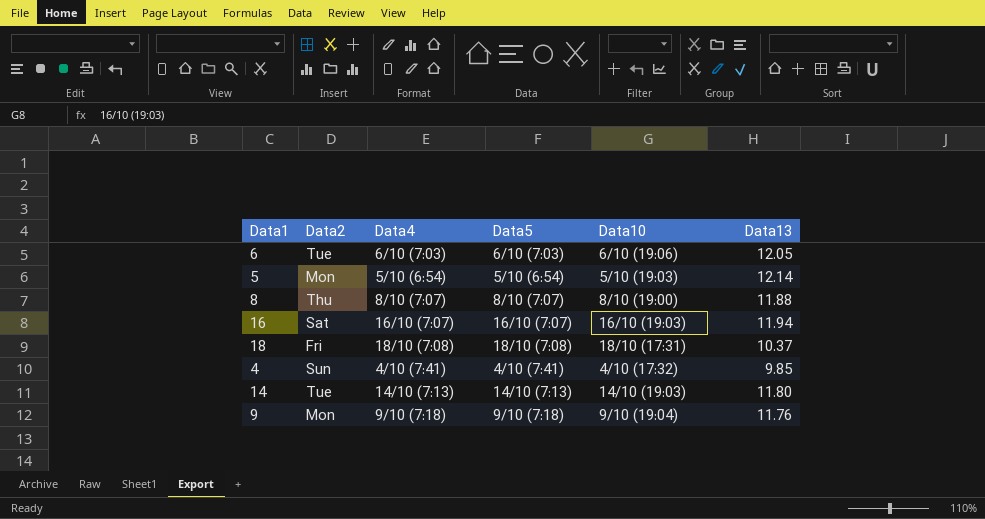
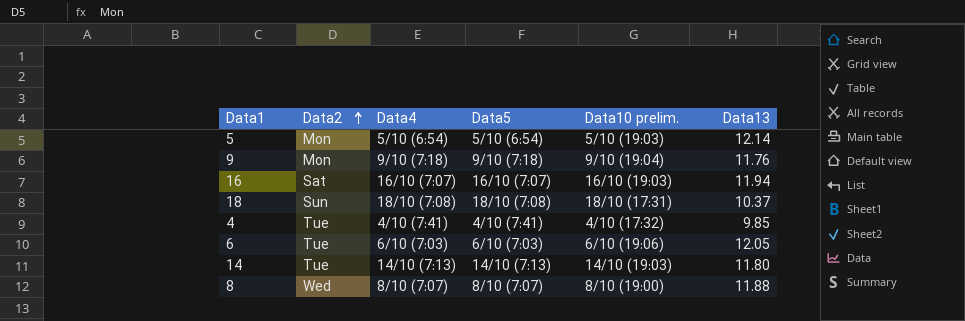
row order: none -> Data2 ascending
column name: Data10 -> Data10 prelim.
18 | Data2: Fri -> Sun
4 | Data2: Sun -> Tue
8 | Data2: Thu -> Wed

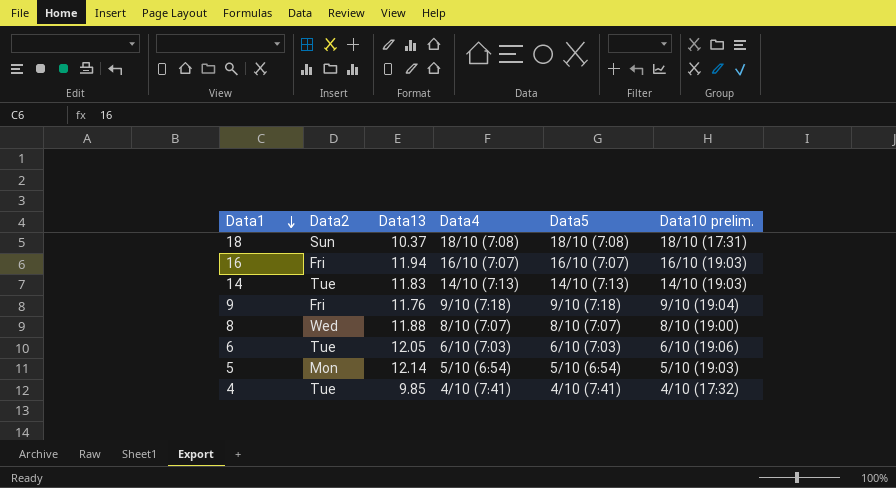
row order: Data2 ascending -> Data1 descending
column Data13 | position: 6 -> 3
16 | Data2: Sat -> Fri
14 | Data13: 11.80 -> 11.83
9 | Data2: Mon -> Fri

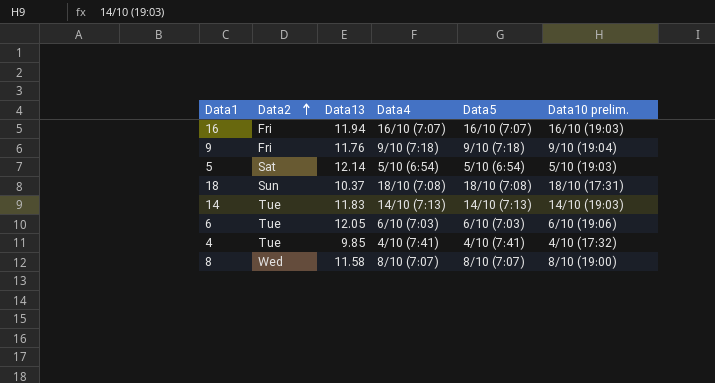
row order: Data1 descending -> Data2 ascending
5 | Data2: Mon -> Sat
8 | Data13: 11.88 -> 11.58

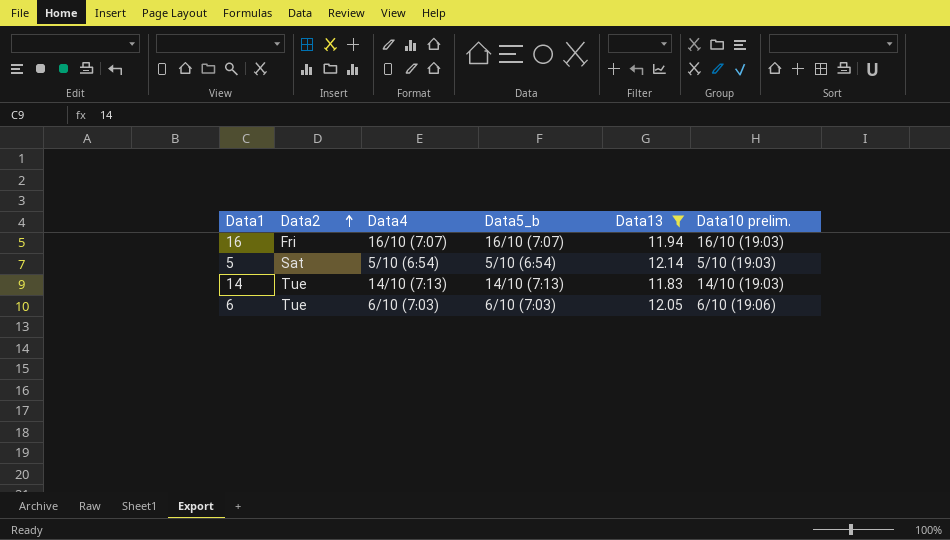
filter: none -> Data13 >= 11.83
column name: Data5 -> Data5_b
column Data13 | position: 3 -> 5

